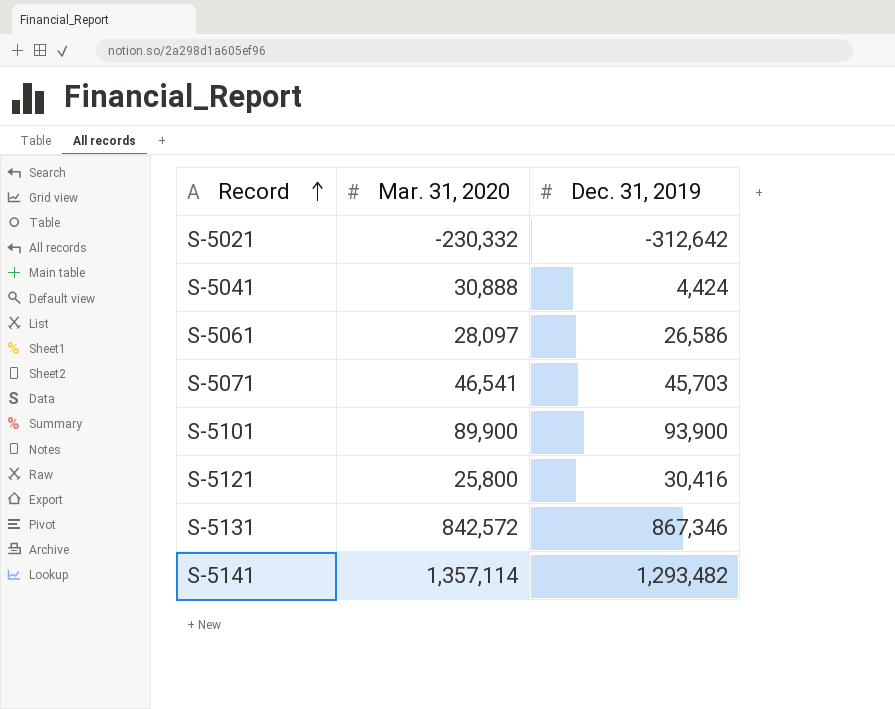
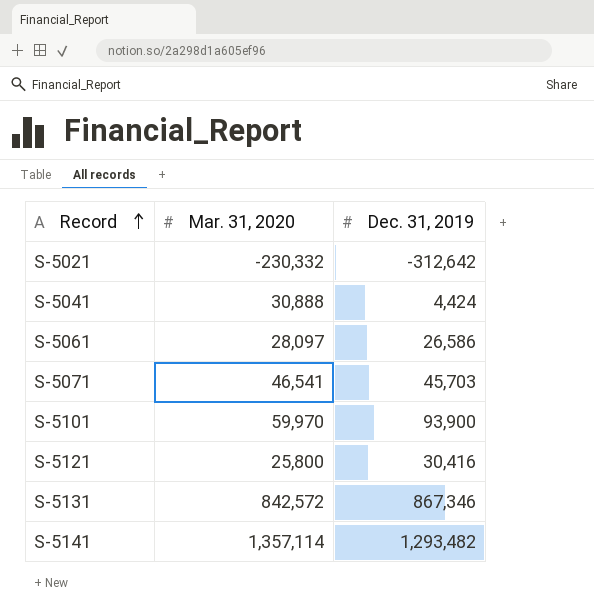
S-5101 | Mar. 31, 2020: 89,900 -> 59,970

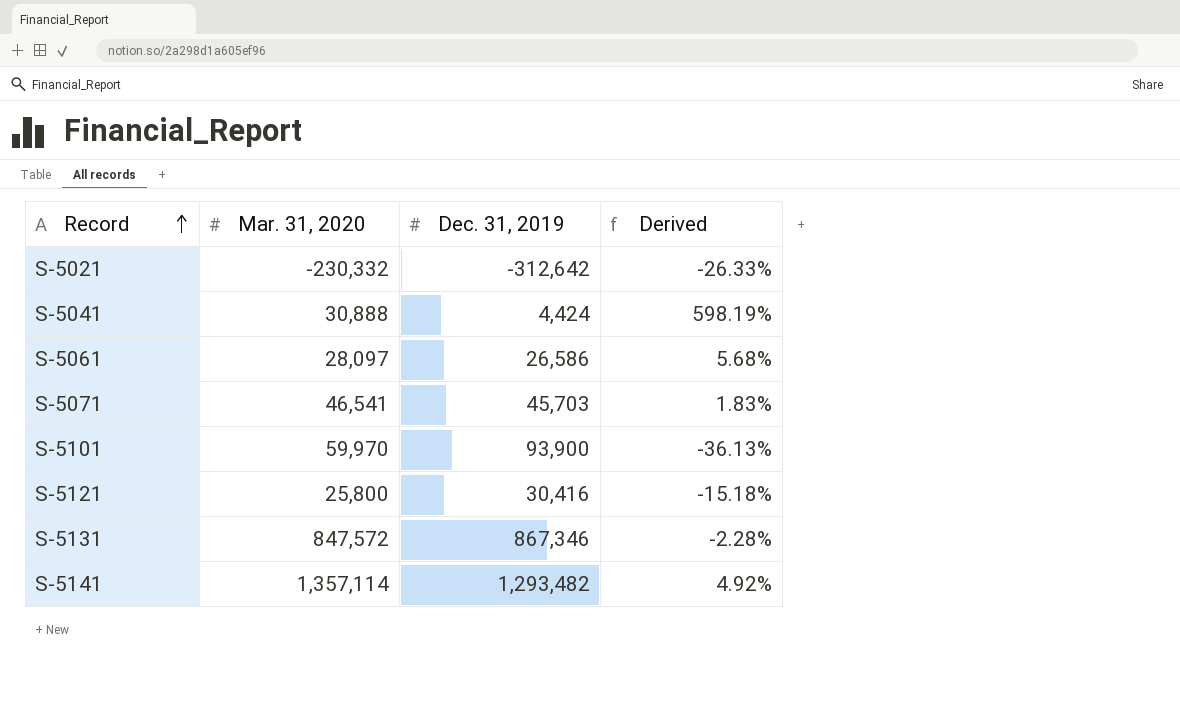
column Derived | formula: none -> ([Mar. 31, 2020] - [Dec. 31, 2019]) / [Dec. 31, 2019]
S-5131 | Mar. 31, 2020: 842,572 -> 847,572

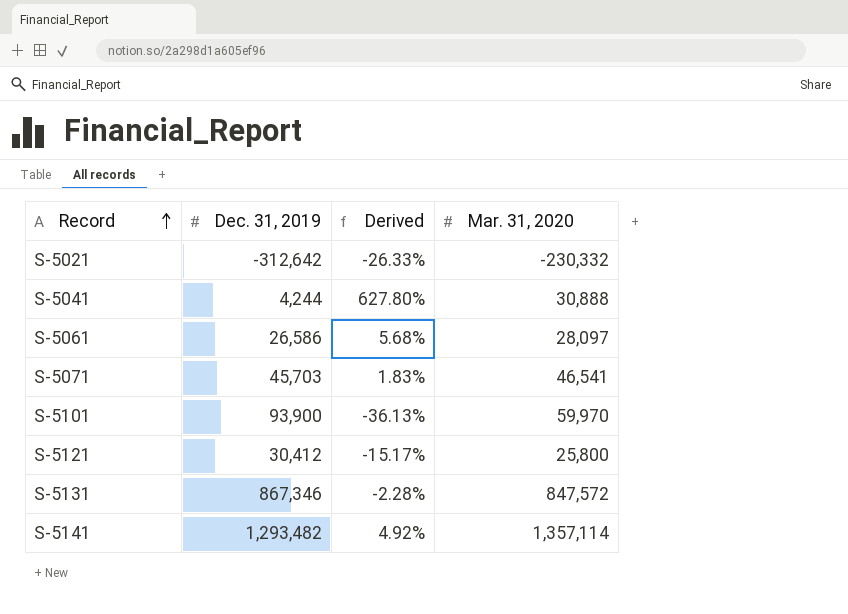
column Mar. 31, 2020 | position: 2 -> 4
S-5041 | Dec. 31, 2019: 4,424 -> 4,244
S-5041 | Derived: 598.19% -> 627.80%
S-5121 | Dec. 31, 2019: 30,416 -> 30,412
S-5121 | Derived: -15.18% -> -15.17%

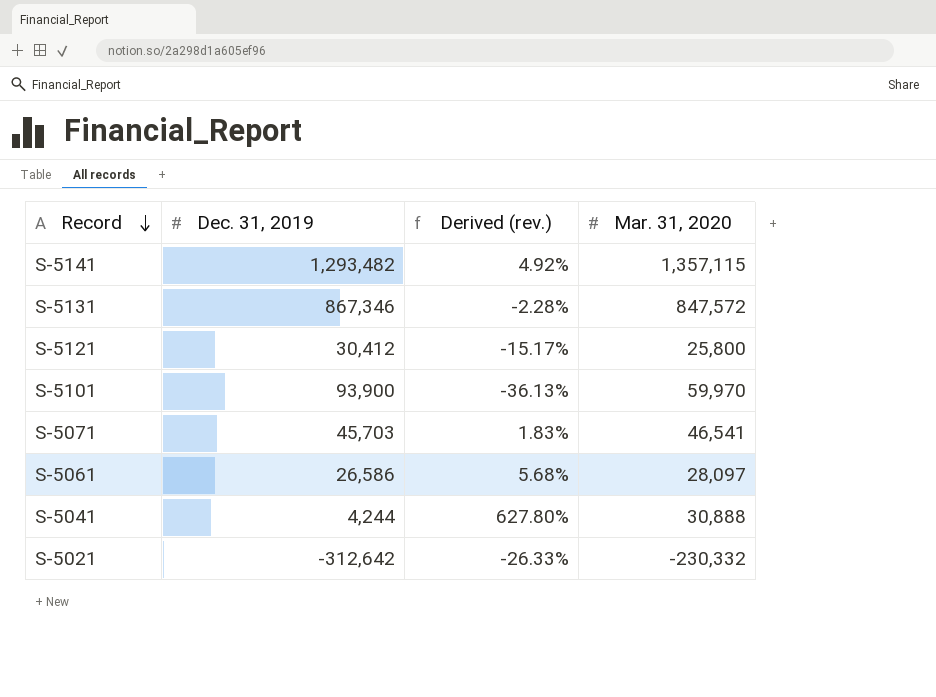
row order: Record ascending -> Record descending
column name: Derived -> Derived (rev.)
S-5141 | Mar. 31, 2020: 1,357,114 -> 1,357,115

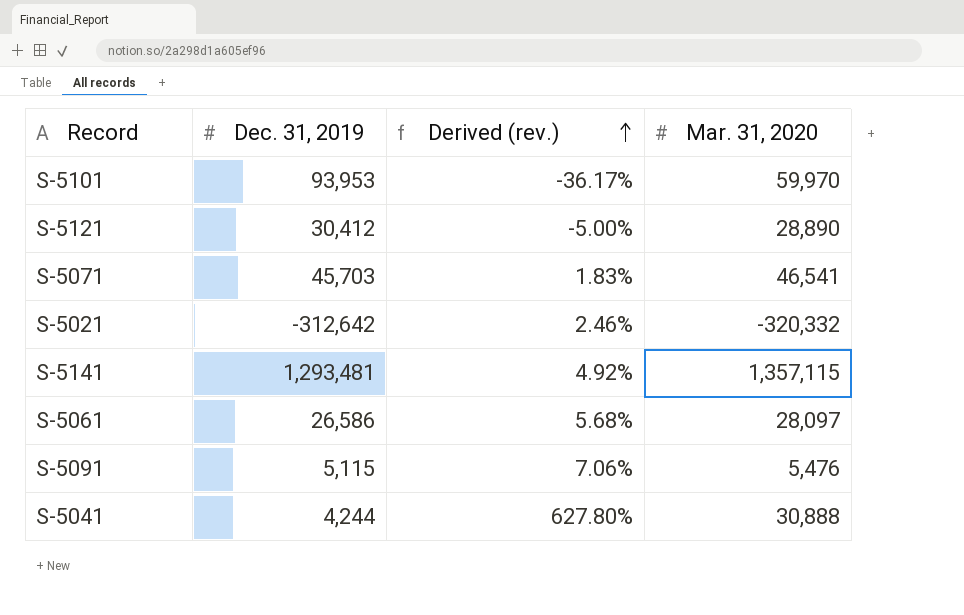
row order: Record descending -> Derived (rev.) ascending
row S-5131: 867,346 | -2.28% | 847,572 -> none
S-5101 | Dec. 31, 2019: 93,900 -> 93,953
S-5101 | Derived (rev.): -36.13% -> -36.17%
S-5121 | Derived (rev.): -15.17% -> -5.00%
S-5121 | Mar. 31, 2020: 25,800 -> 28,890
S-5021 | Derived (rev.): -26.33% -> 2.46%
S-5021 | Mar. 31, 2020: -230,332 -> -320,332
S-5141 | Dec. 31, 2019: 1,293,482 -> 1,293,481
row S-5091: none -> 5,115 | 7.06% | 5,476

